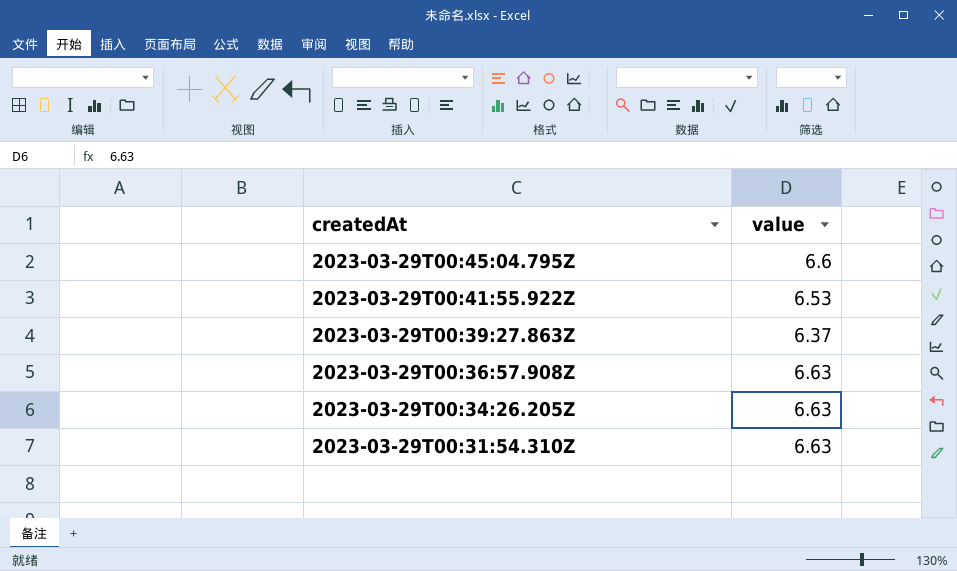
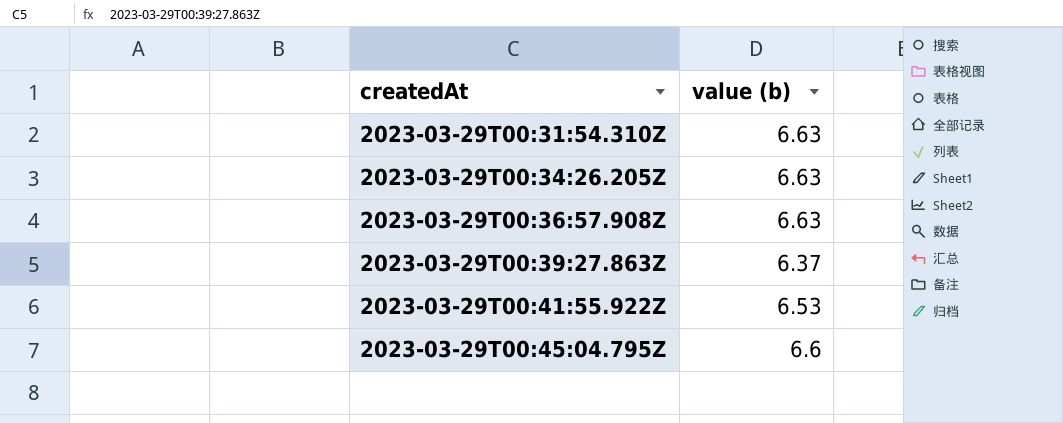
row order: createdAt descending -> createdAt ascending
column name: value -> value (b)

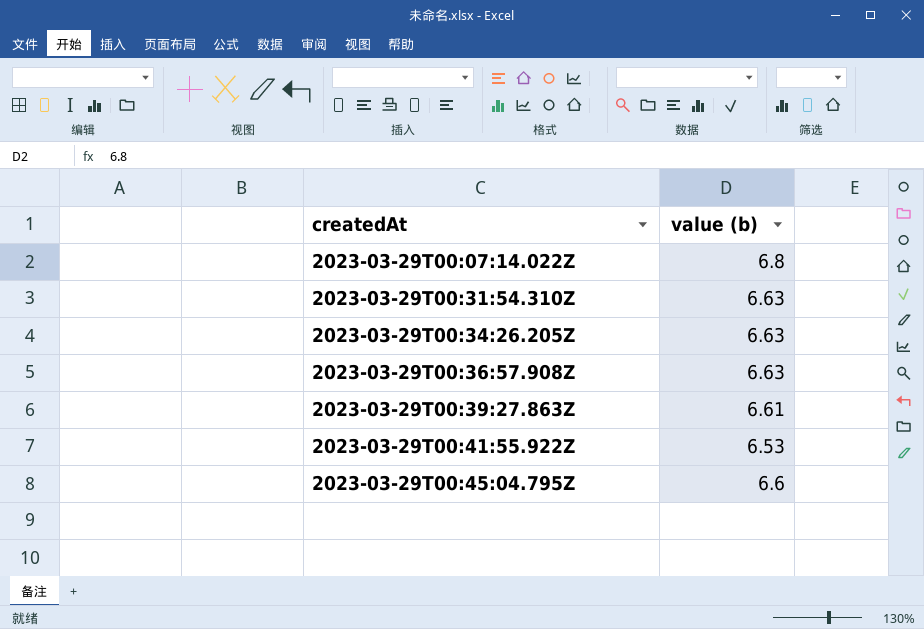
row 2023-03-29T00:07:14.022Z: none -> 6.8
2023-03-29T00:39:27.863Z | value (b): 6.37 -> 6.61

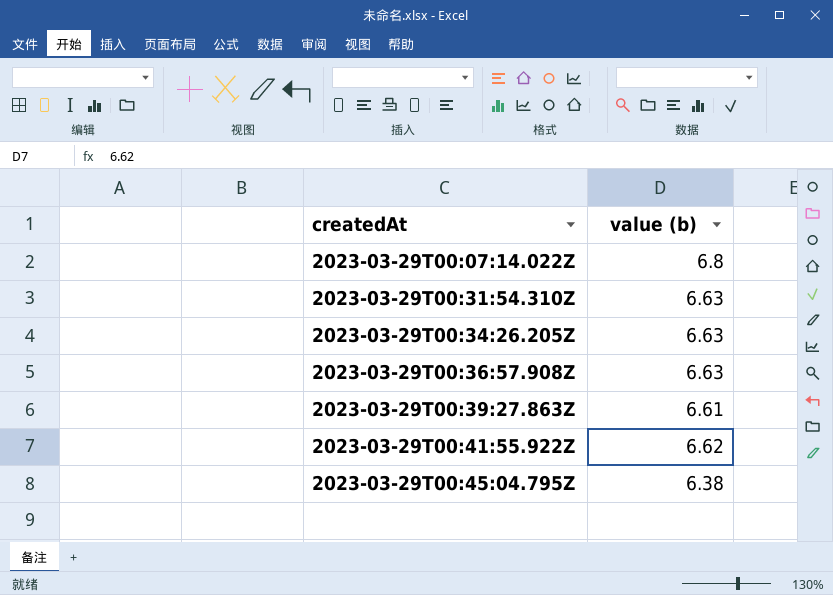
2023-03-29T00:41:55.922Z | value (b): 6.53 -> 6.62
2023-03-29T00:45:04.795Z | value (b): 6.6 -> 6.38

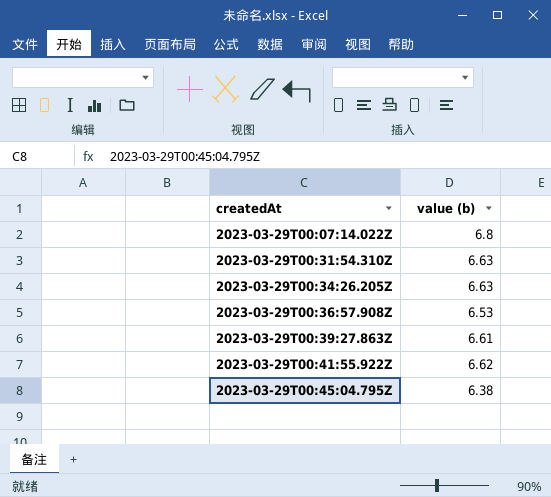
2023-03-29T00:36:57.908Z | value (b): 6.63 -> 6.53

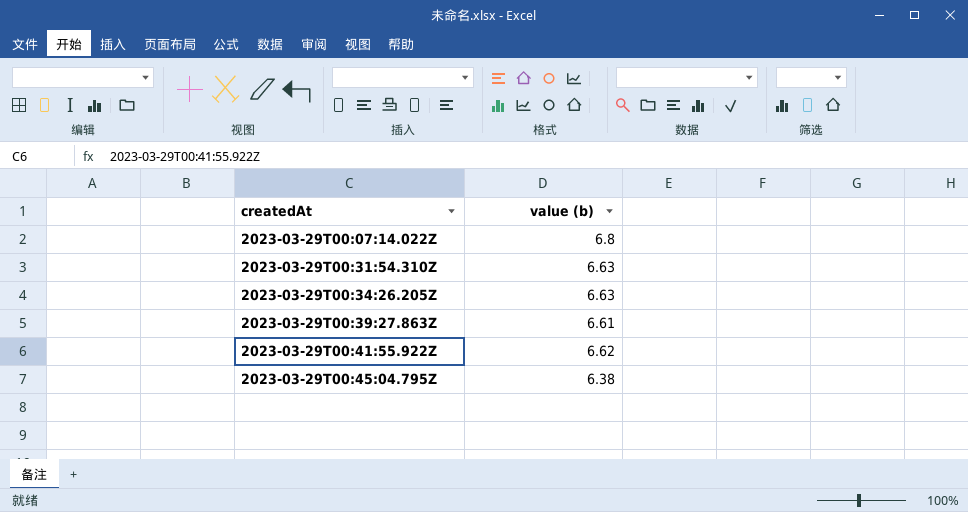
row 2023-03-29T00:36:57.908Z: 6.53 -> none

